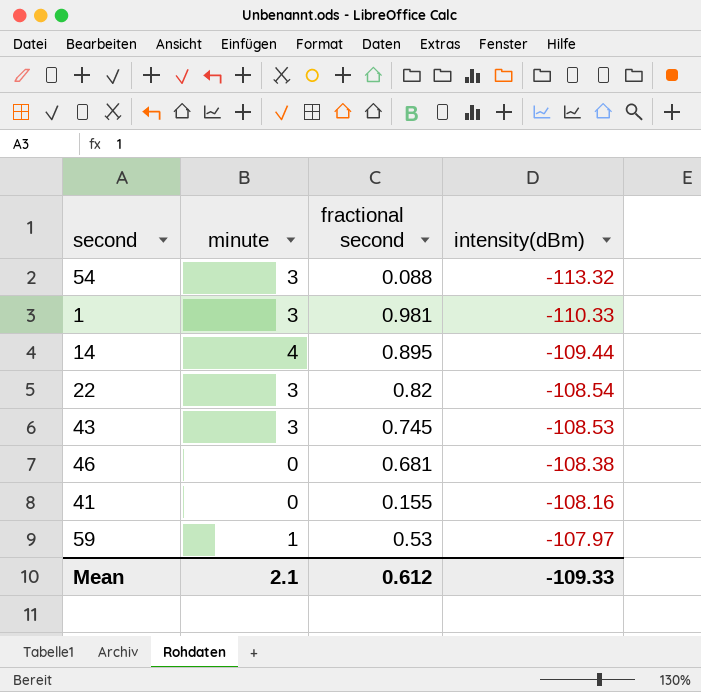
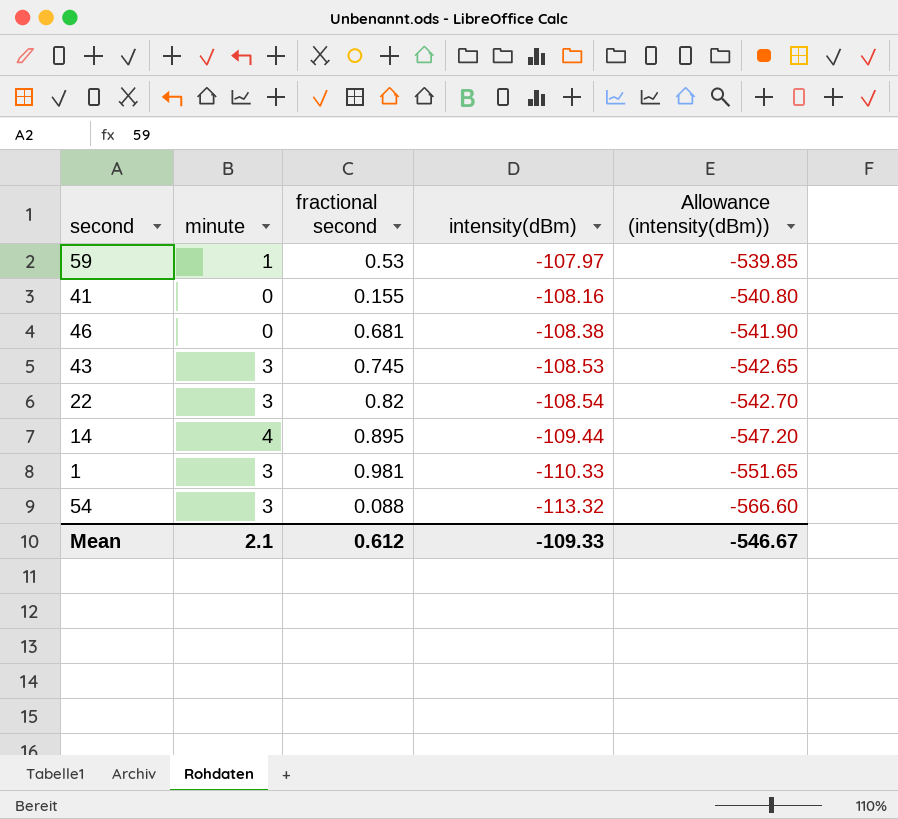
row order: intensity(dBm) ascending -> intensity(dBm) descending
column Allowance (intensity(dBm)) | formula: none -> [intensity(dBm)] * 5

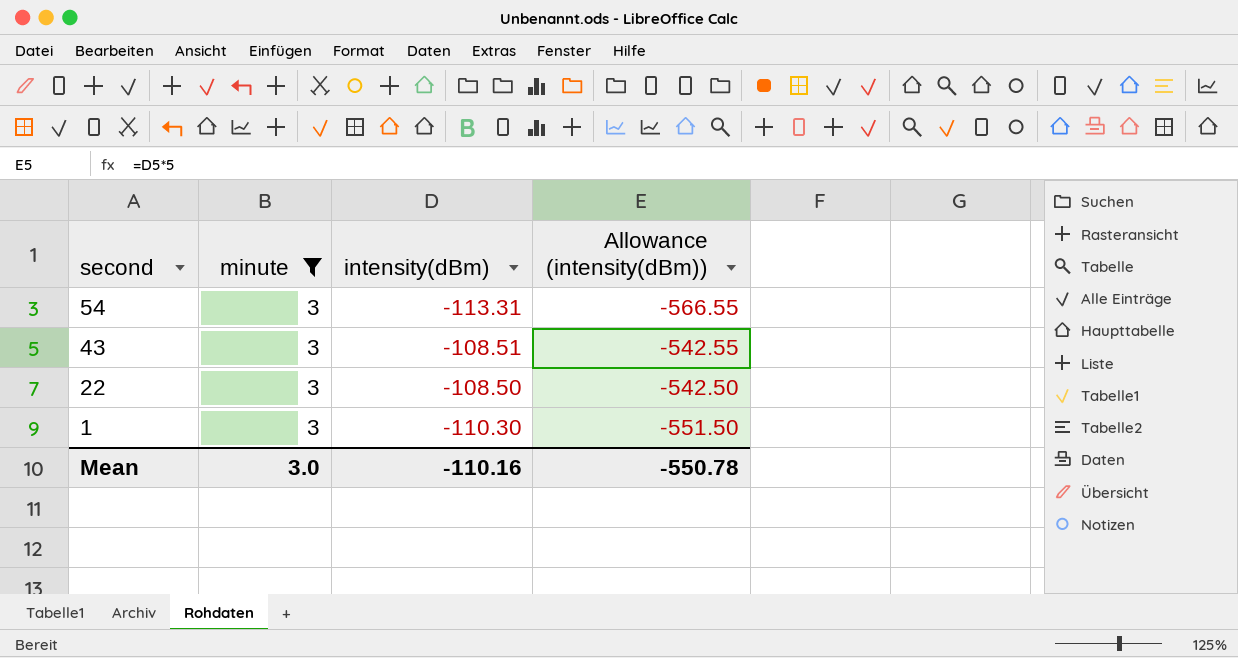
filter: none -> minute = 3
row order: intensity(dBm) descending -> second descending
column fractional second | position: 3 -> none
54 | intensity(dBm): -113.32 -> -113.31
54 | Allowance (intensity(dBm)): -566.60 -> -566.55
43 | intensity(dBm): -108.53 -> -108.51
43 | Allowance (intensity(dBm)): -542.65 -> -542.55
22 | intensity(dBm): -108.54 -> -108.50
22 | Allowance (intensity(dBm)): -542.70 -> -542.50
1 | intensity(dBm): -110.33 -> -110.30
1 | Allowance (intensity(dBm)): -551.65 -> -551.50
Mean | minute: 2.1 -> 3.0
Mean | intensity(dBm): -109.33 -> -110.16
Mean | Allowance (intensity(dBm)): -546.67 -> -550.78

